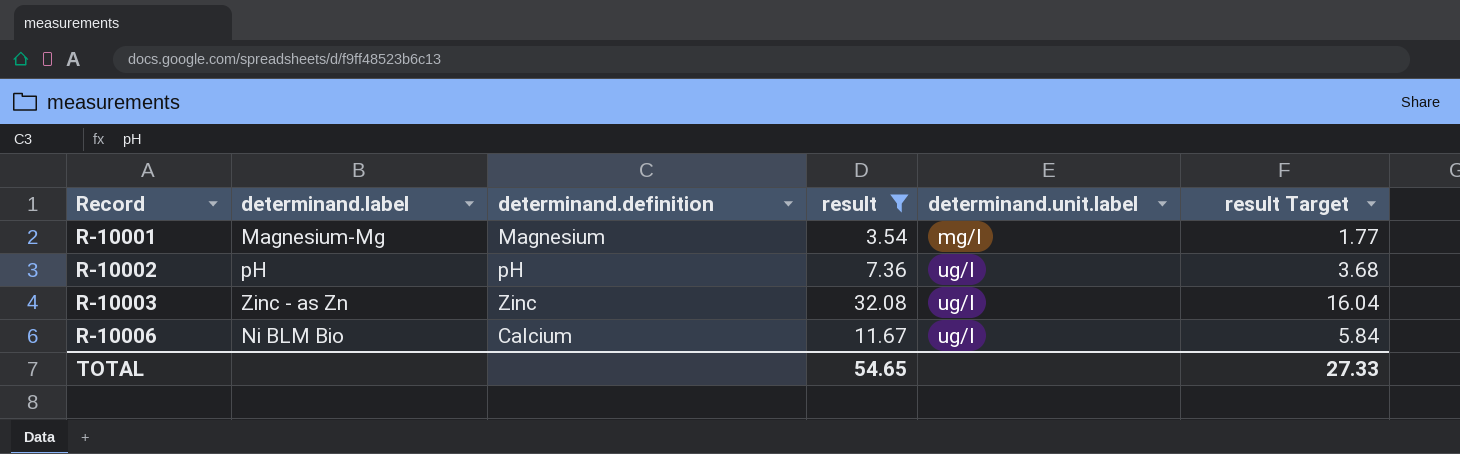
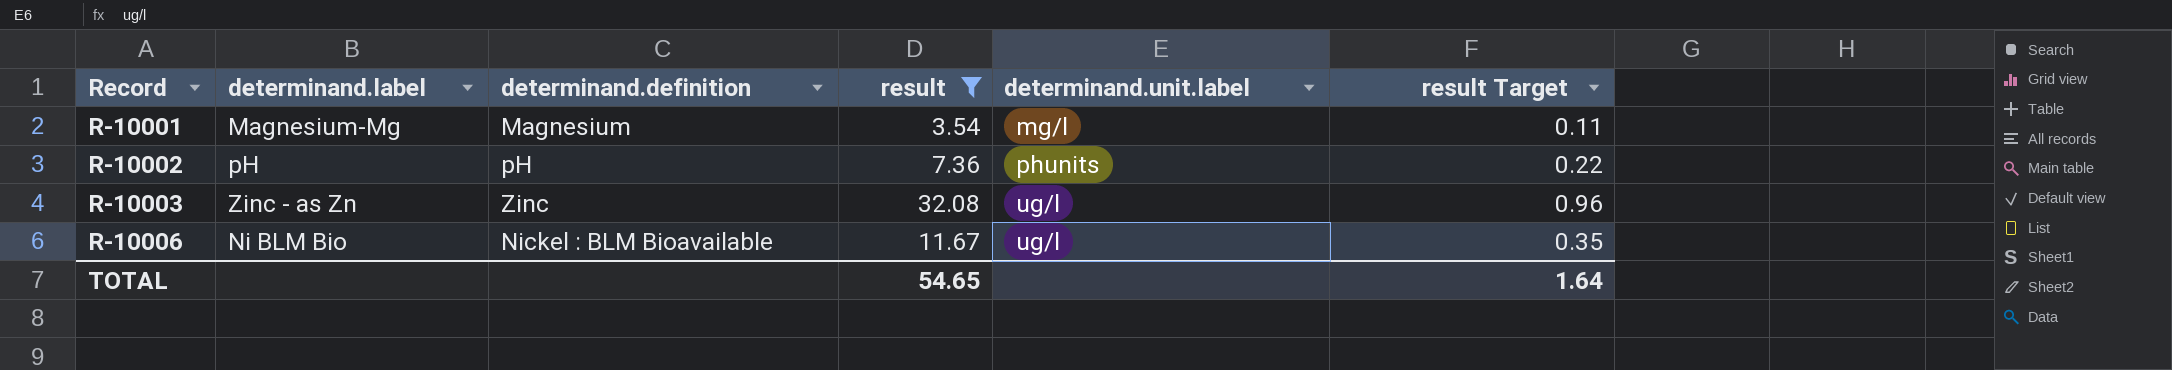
column result Target | formula: [result] * 0.5 -> [result] * 0.03
R-10002 | determinand.unit.label: ug/l -> phunits
R-10006 | determinand.definition: Calcium -> Nickel : BLM Bioavailable
TOTAL | result Target: 27.33 -> 1.64

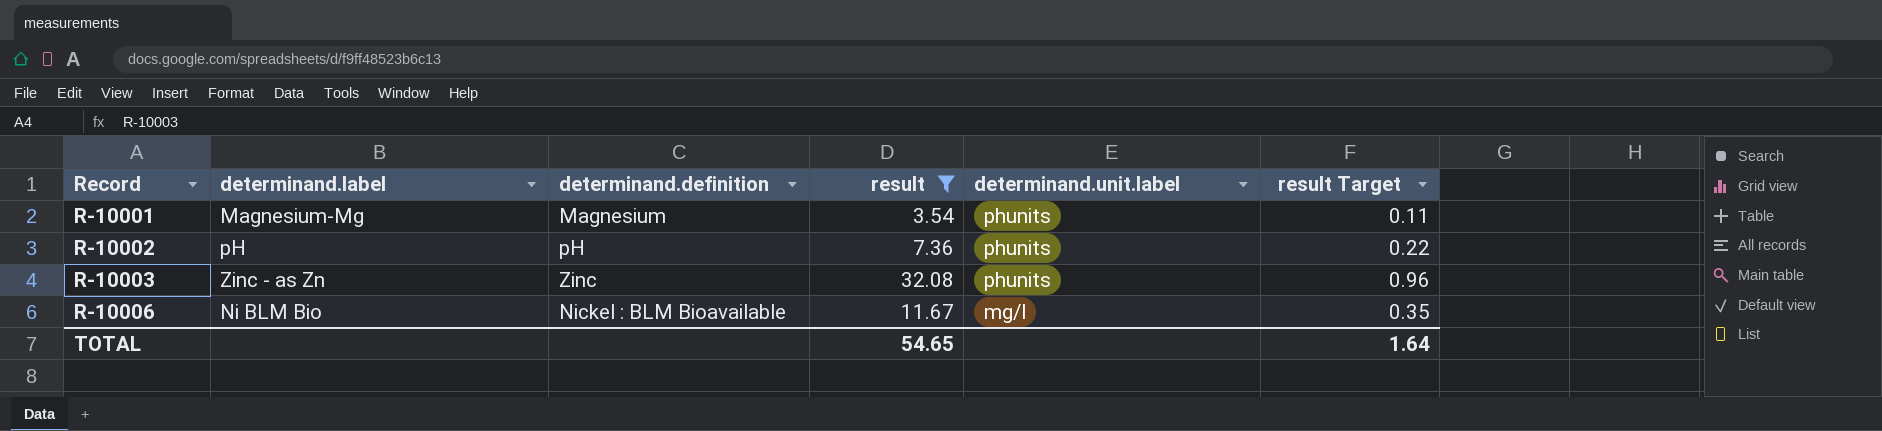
R-10001 | determinand.unit.label: mg/l -> phunits
R-10003 | determinand.unit.label: ug/l -> phunits
R-10006 | determinand.unit.label: ug/l -> mg/l

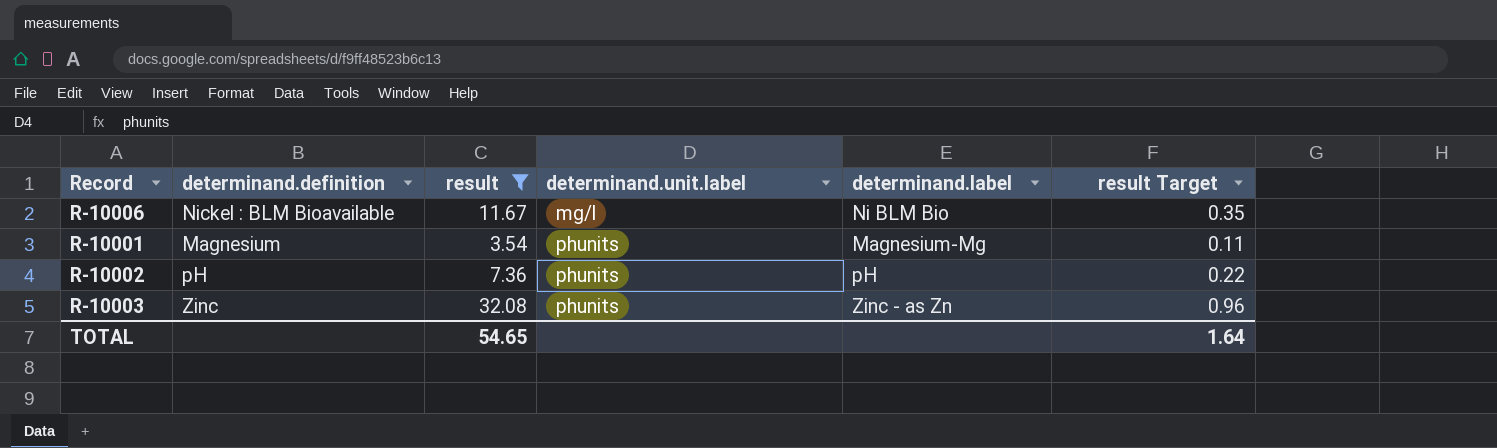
row order: Record ascending -> determinand.unit.label ascending
column determinand.label | position: 2 -> 5

